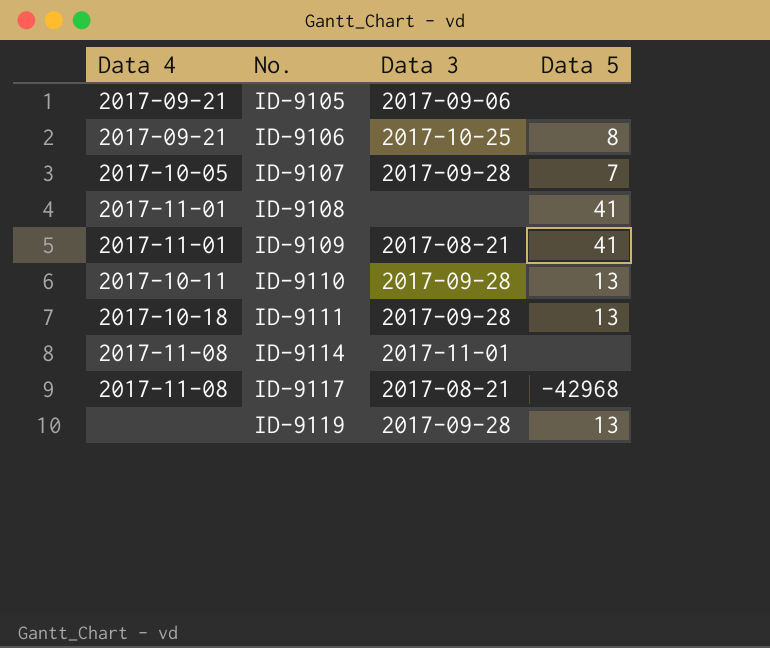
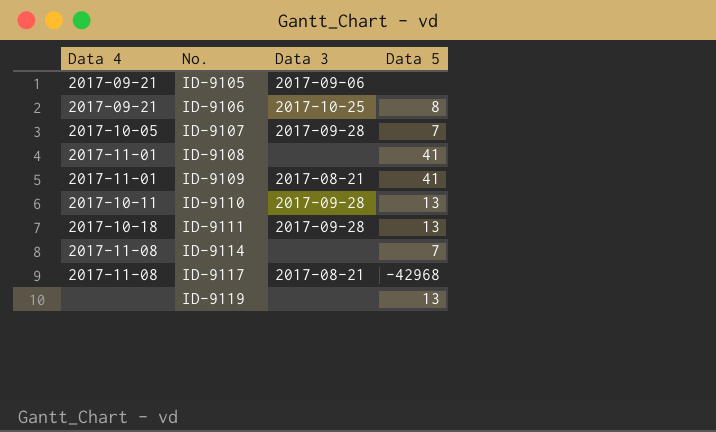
ID-9114 | Data 3: 2017-11-01 -> none
ID-9114 | Data 5: none -> 7
ID-9119 | Data 3: 2017-09-28 -> none

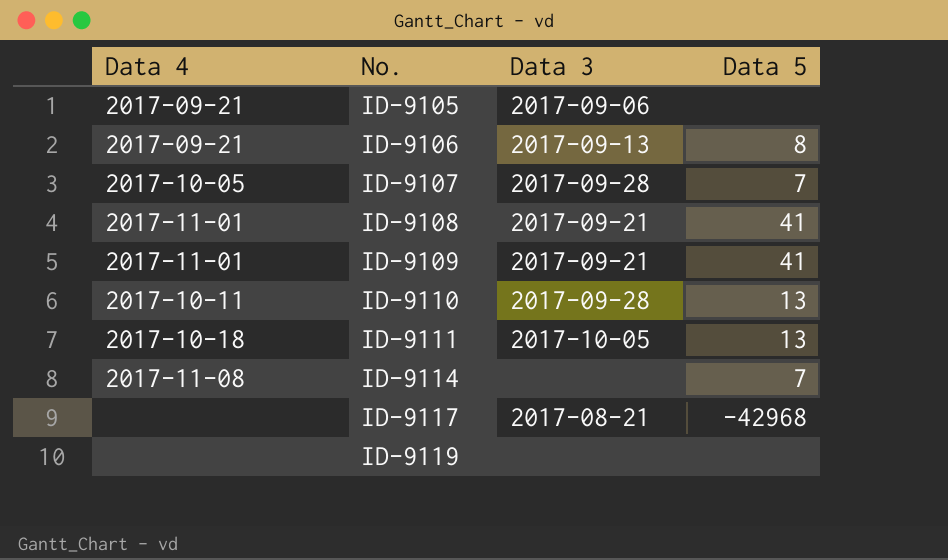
ID-9106 | Data 3: 2017-10-25 -> 2017-09-13
ID-9108 | Data 3: none -> 2017-09-21
ID-9109 | Data 3: 2017-08-21 -> 2017-09-21
ID-9111 | Data 3: 2017-09-28 -> 2017-10-05
ID-9117 | Data 4: 2017-11-08 -> none
ID-9119 | Data 5: 13 -> none

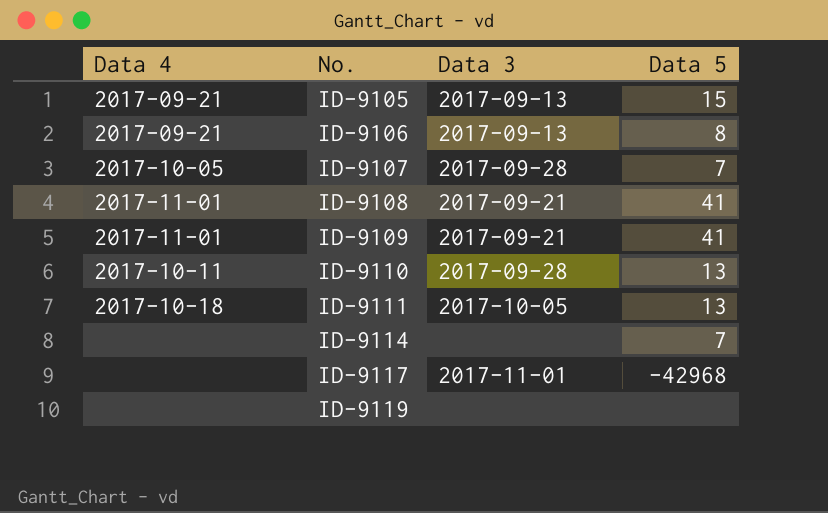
ID-9105 | Data 3: 2017-09-06 -> 2017-09-13
ID-9105 | Data 5: none -> 15
ID-9114 | Data 4: 2017-11-08 -> none
ID-9117 | Data 3: 2017-08-21 -> 2017-11-01

